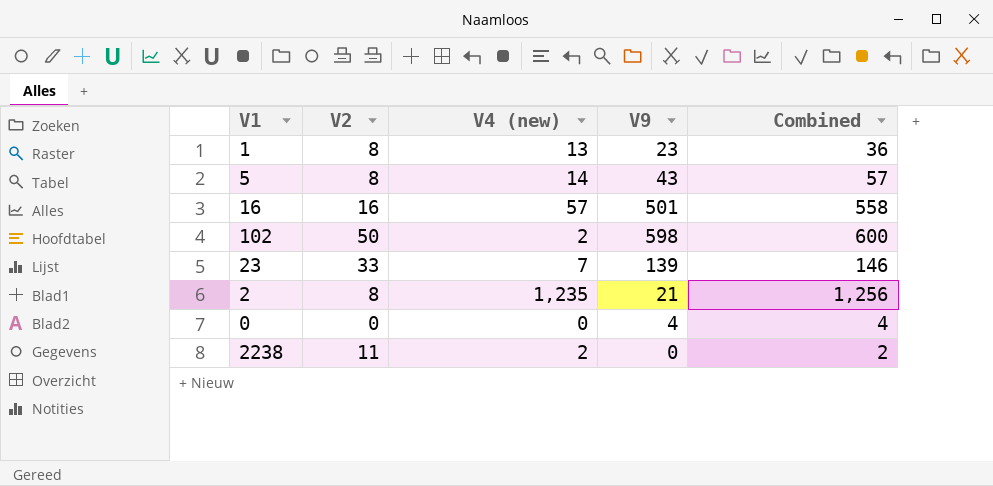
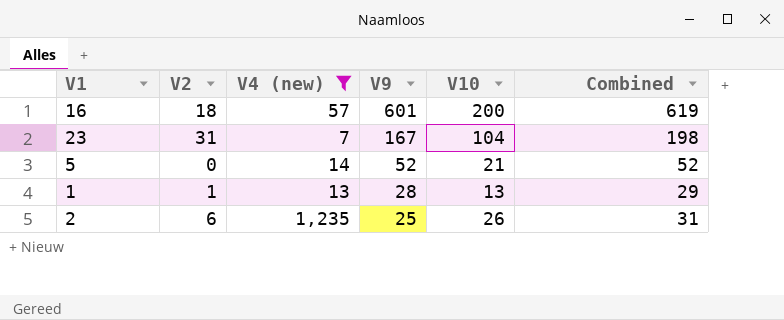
filter: none -> V4 (new) >= 7
row order: none -> V9 descending
column V10 | position: none -> 5
column Combined | formula: [V4 (new)] + [V9] -> [V2] + [V9]
16 | V2: 16 -> 18
16 | V9: 501 -> 601
23 | V2: 33 -> 31
23 | V9: 139 -> 167
5 | V2: 8 -> 0
5 | V9: 43 -> 52
1 | V2: 8 -> 1
1 | V9: 23 -> 28
2 | V2: 8 -> 6
2 | V9: 21 -> 25

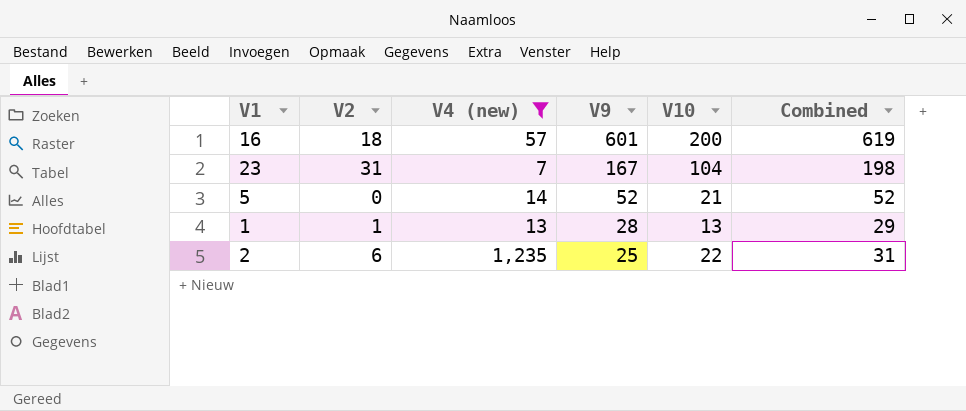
2 | V10: 26 -> 22

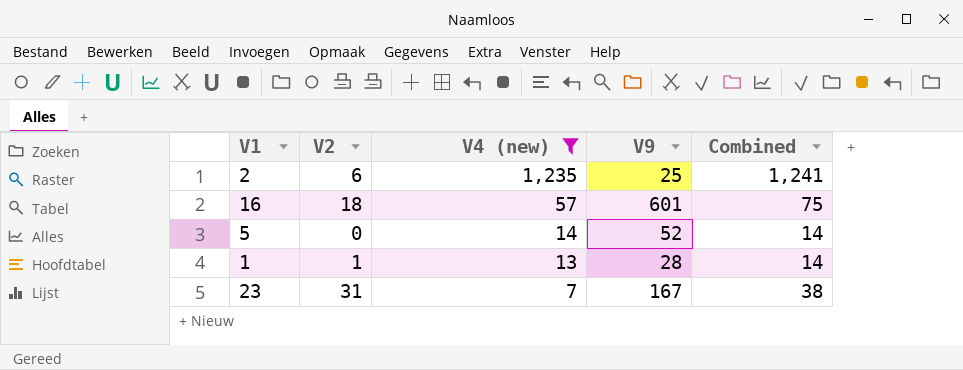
row order: V9 descending -> V4 (new) descending
column V10 | position: 5 -> none
column Combined | formula: [V2] + [V9] -> [V2] + [V4 (new)]

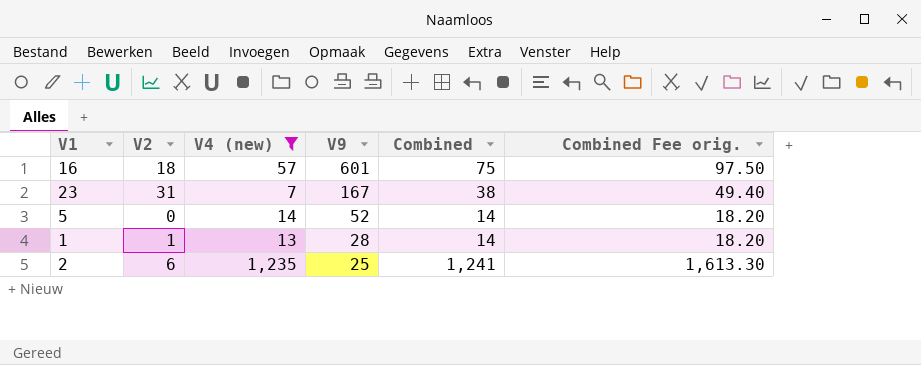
row order: V4 (new) descending -> V9 descending
column Combined Fee orig. | formula: none -> [Combined] * 1.3

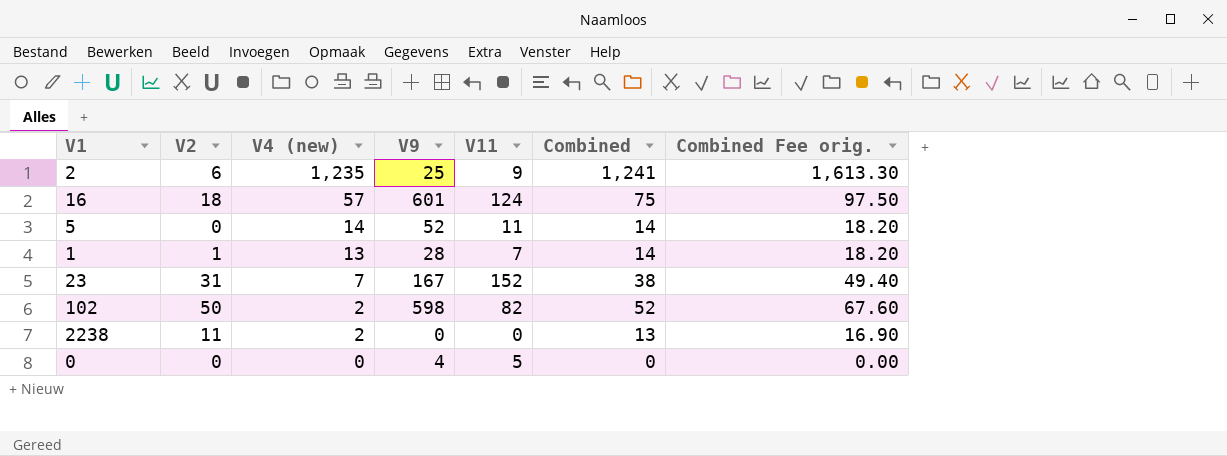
filter: V4 (new) >= 7 -> none
row order: V9 descending -> V4 (new) descending
column V11 | position: none -> 5

